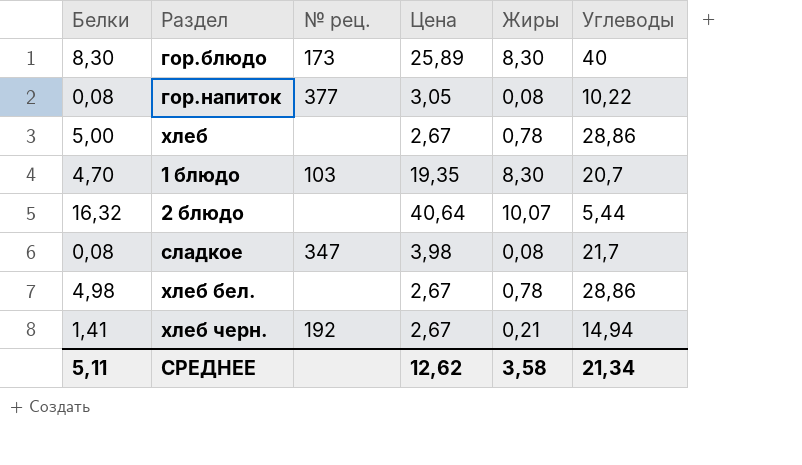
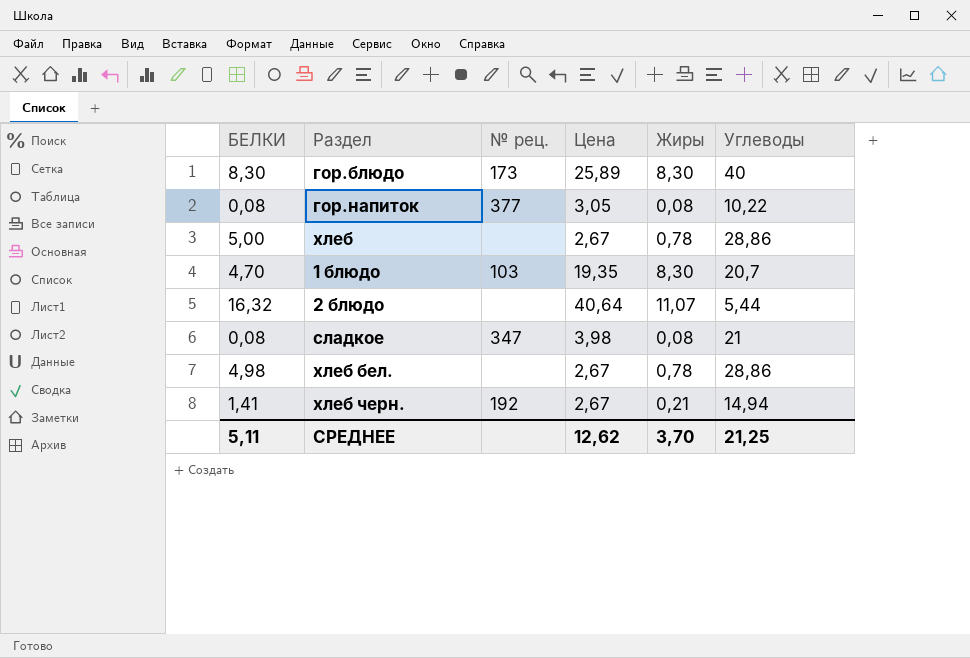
column name: Белки -> БЕЛКИ
2 блюдо | Жиры: 10,07 -> 11,07
сладкое | Углеводы: 21,7 -> 21
СРЕДНЕЕ | Жиры: 3,58 -> 3,70
СРЕДНЕЕ | Углеводы: 21,34 -> 21,25

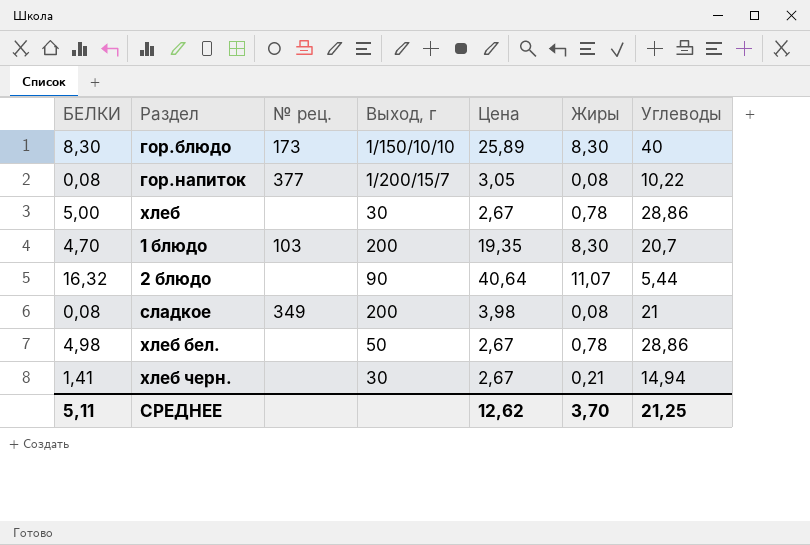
column Выход, г | position: none -> 4
сладкое | № рец.: 347 -> 349
хлеб черн. | № рец.: 192 -> none

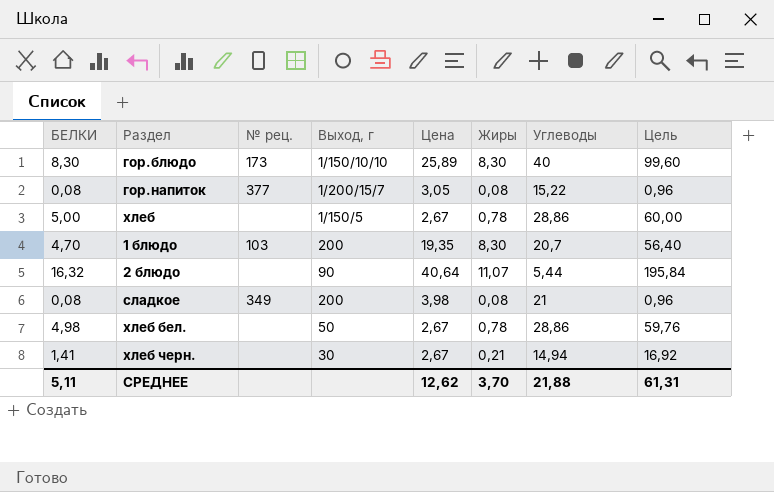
column Цель | formula: none -> [БЕЛКИ] * 12
гор.напиток | Углеводы: 10,22 -> 15,22
хлеб | Выход, г: 30 -> 1/150/5
СРЕДНЕЕ | Углеводы: 21,25 -> 21,88

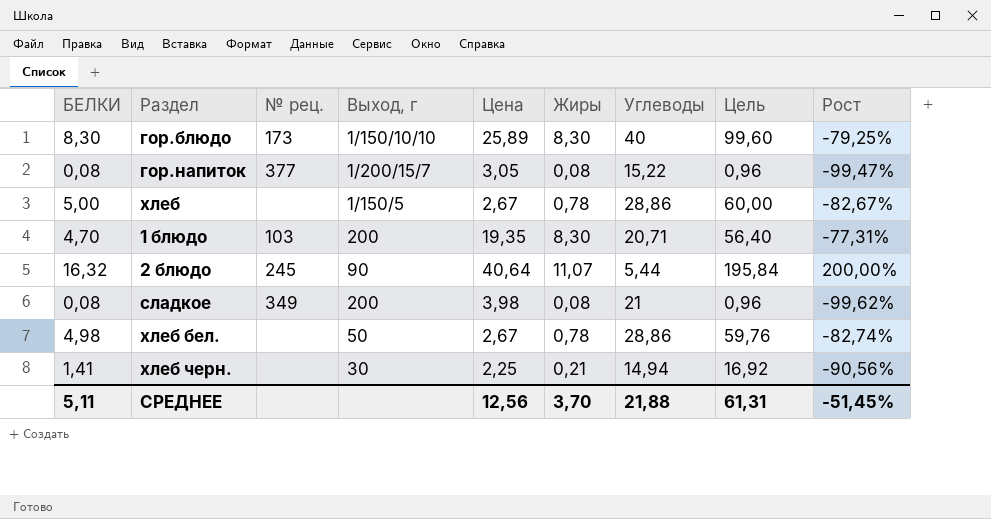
column Рост | formula: none -> ([БЕЛКИ] - [Углеводы]) / [Углеводы]
1 блюдо | Углеводы: 20,7 -> 20,71
2 блюдо | № рец.: none -> 245
хлеб черн. | Цена: 2,67 -> 2,25
СРЕДНЕЕ | Цена: 12,62 -> 12,56

